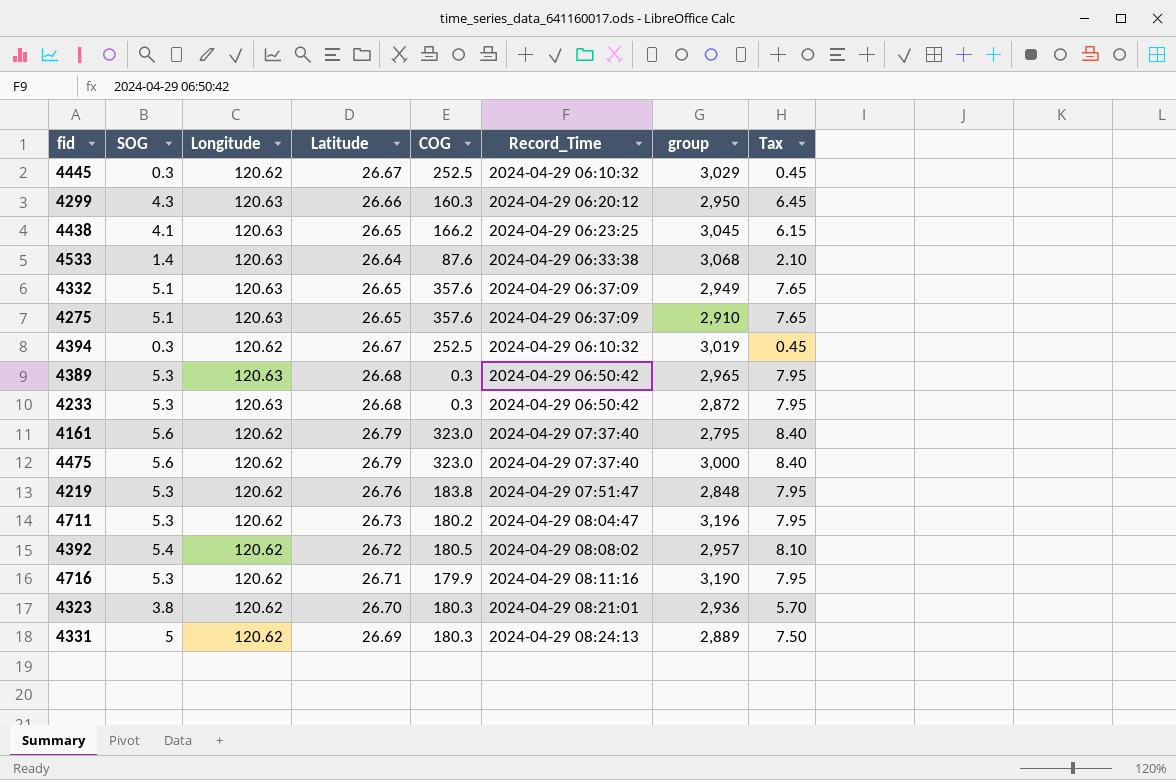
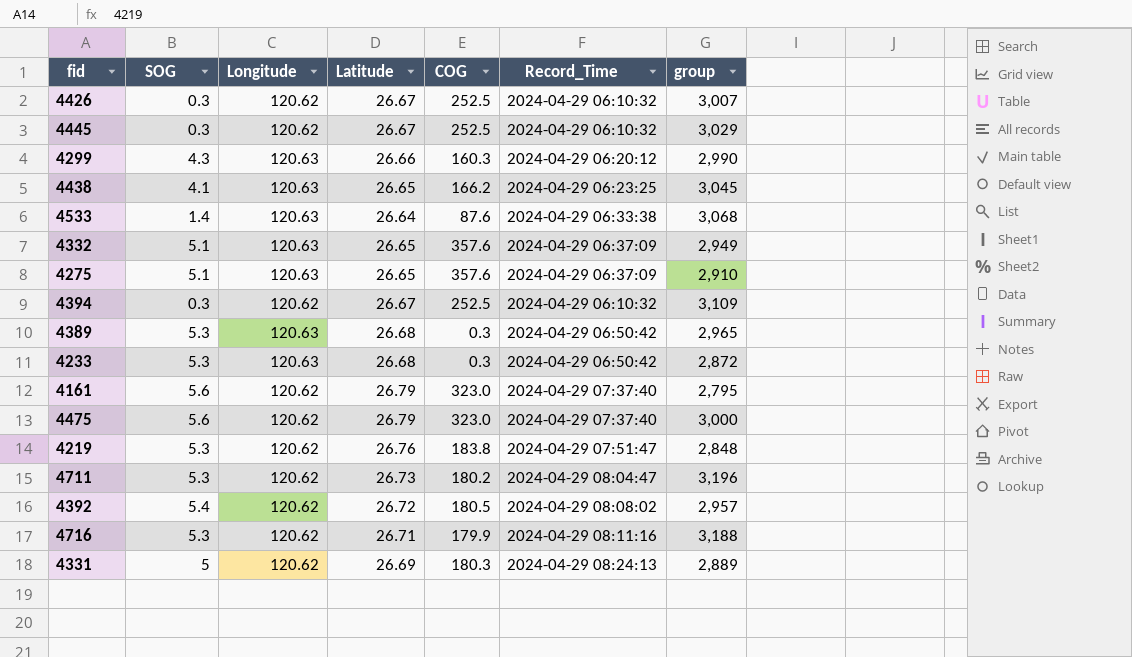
column Tax | formula: [SOG] * 1.5 -> none
row 4323: 3.8 | 120.62 | 26.70 | 180.3 | 2024-04-29 08:21:01 | 2,936 | 5.70 -> none
row 4426: none -> 0.3 | 120.62 | 26.67 | 252.5 | 2024-04-29 06:10:32 | 3,007
4299 | group: 2,950 -> 2,990
4394 | group: 3,019 -> 3,109
4716 | group: 3,190 -> 3,188

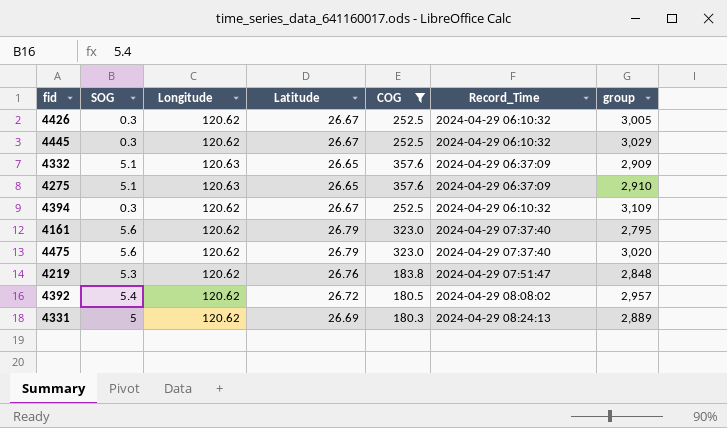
filter: none -> COG >= 180.3
4426 | group: 3,007 -> 3,005
4332 | group: 2,949 -> 2,909
4475 | group: 3,000 -> 3,020

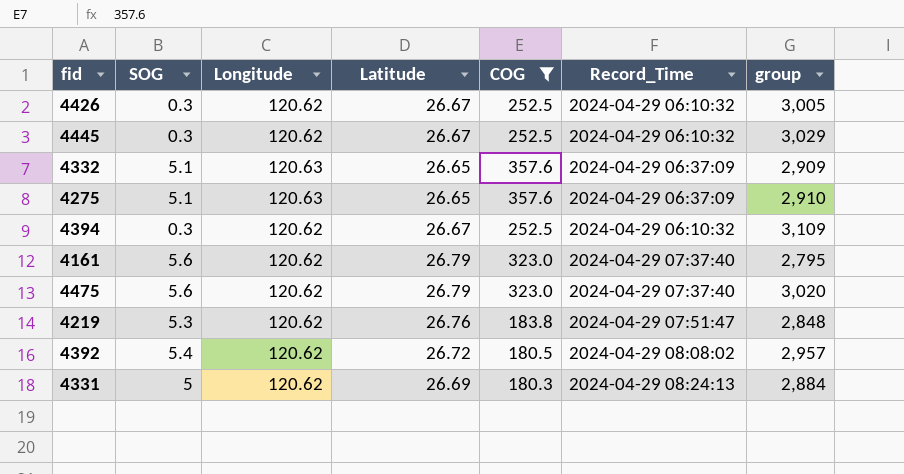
4331 | group: 2,889 -> 2,884

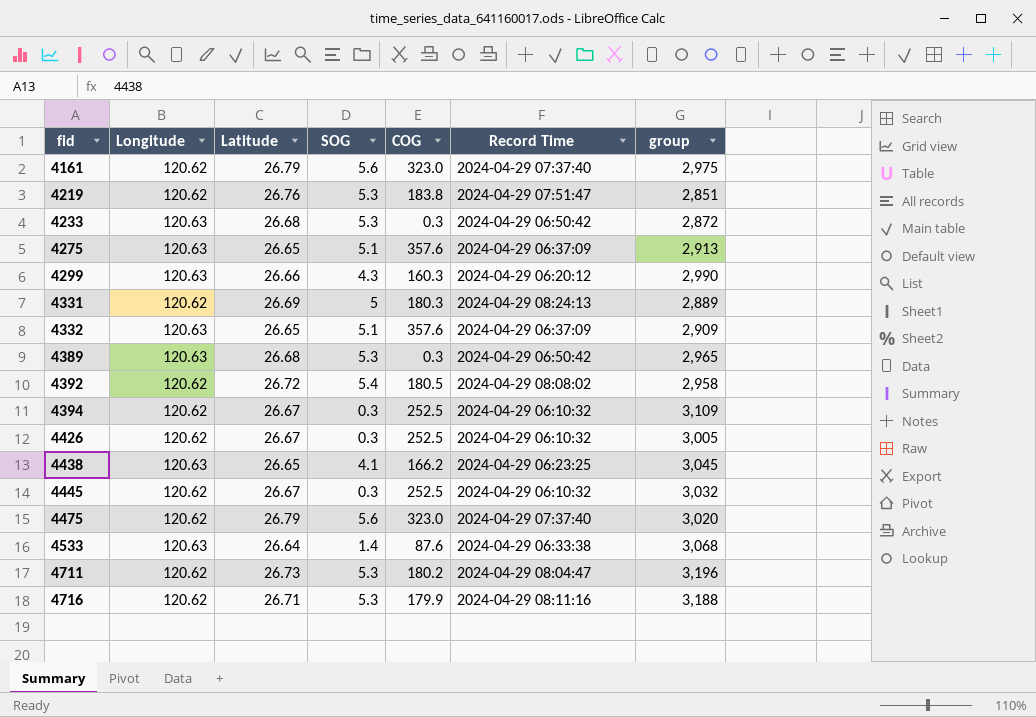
filter: COG >= 180.3 -> none
row order: none -> fid ascending
column SOG | position: 2 -> 4
column name: Record_Time -> Record Time
4161 | group: 2,795 -> 2,975
4219 | group: 2,848 -> 2,851
4275 | group: 2,910 -> 2,913
4331 | group: 2,884 -> 2,889
4392 | group: 2,957 -> 2,958
4445 | group: 3,029 -> 3,032

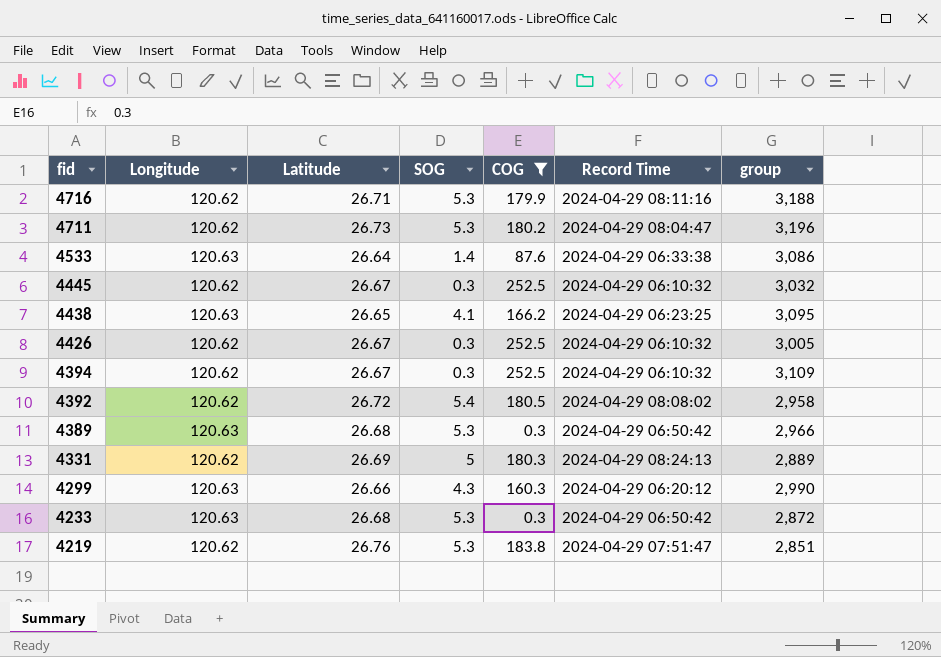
filter: none -> COG <= 252.5
row order: fid ascending -> fid descending
4533 | group: 3,068 -> 3,086
4438 | group: 3,045 -> 3,095
4389 | group: 2,965 -> 2,966

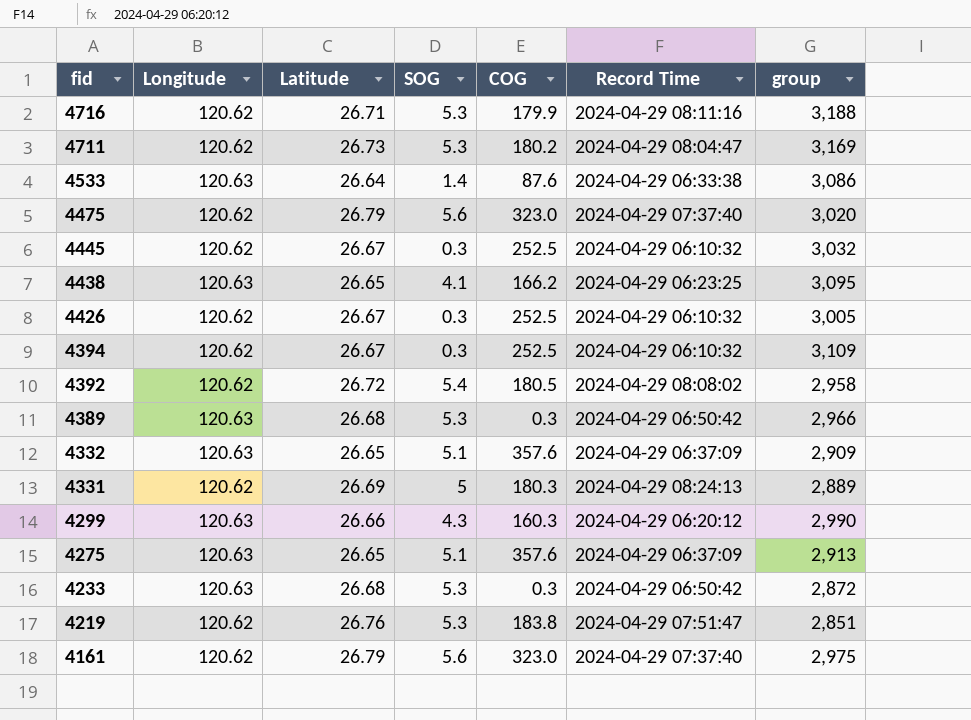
filter: COG <= 252.5 -> none
4711 | group: 3,196 -> 3,169

